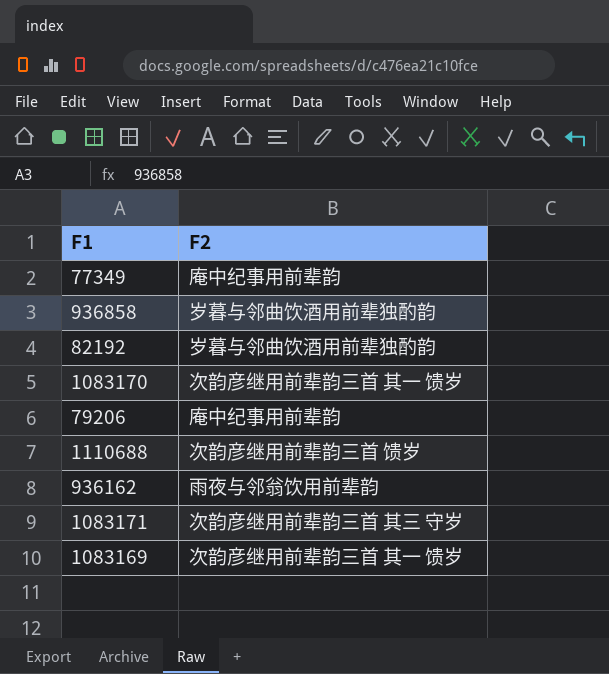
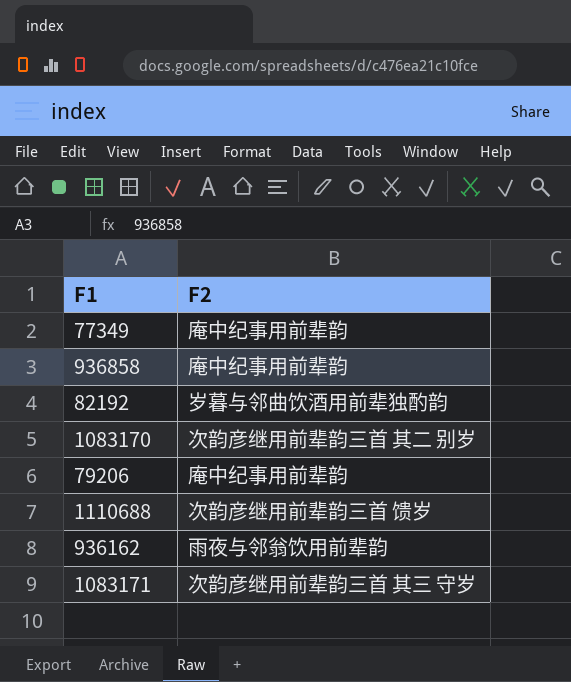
row 1083169: 次韵彦继用前辈韵三首 其一 馈岁 -> none
936858 | F2: 岁暮与邻曲饮酒用前辈独酌韵 -> 庵中纪事用前辈韵
1083170 | F2: 次韵彦继用前辈韵三首 其一 馈岁 -> 次韵彦继用前辈韵三首 其二 别岁

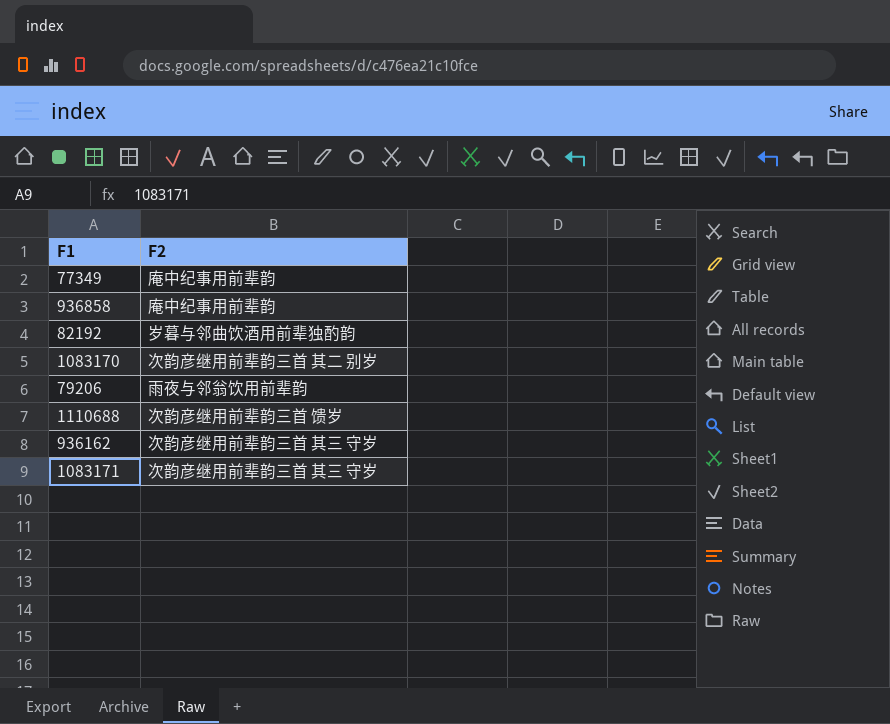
79206 | F2: 庵中纪事用前辈韵 -> 雨夜与邻翁饮用前辈韵
936162 | F2: 雨夜与邻翁饮用前辈韵 -> 次韵彦继用前辈韵三首 其三 守岁

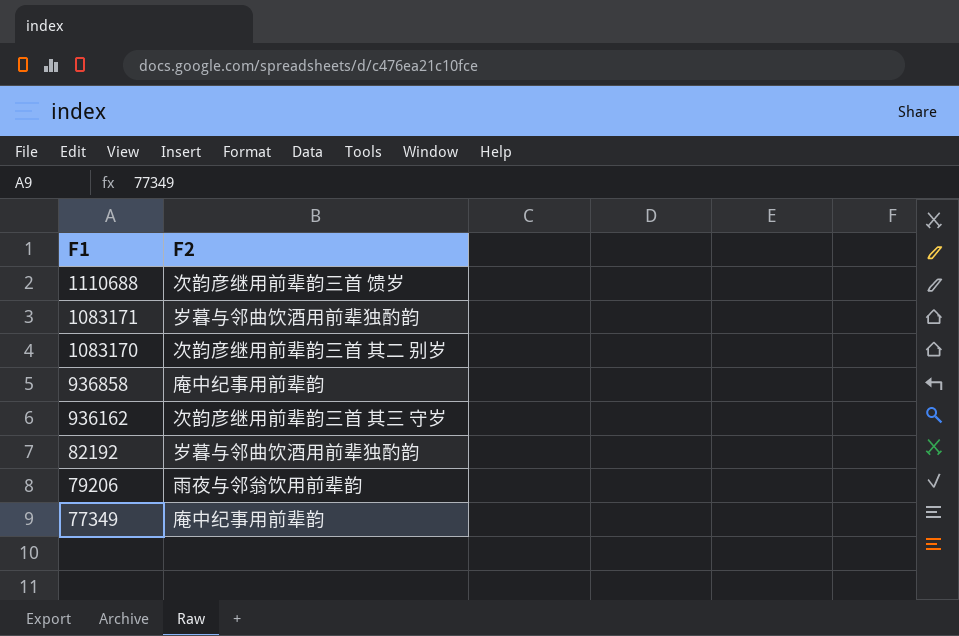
row order: none -> F1 descending
1083171 | F2: 次韵彦继用前辈韵三首 其三 守岁 -> 岁暮与邻曲饮酒用前辈独酌韵

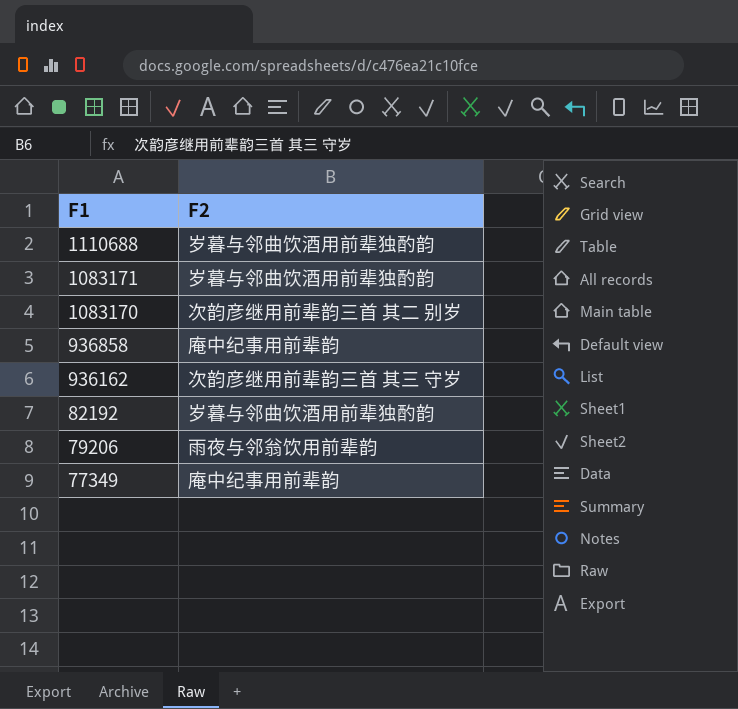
1110688 | F2: 次韵彦继用前辈韵三首 馈岁 -> 岁暮与邻曲饮酒用前辈独酌韵

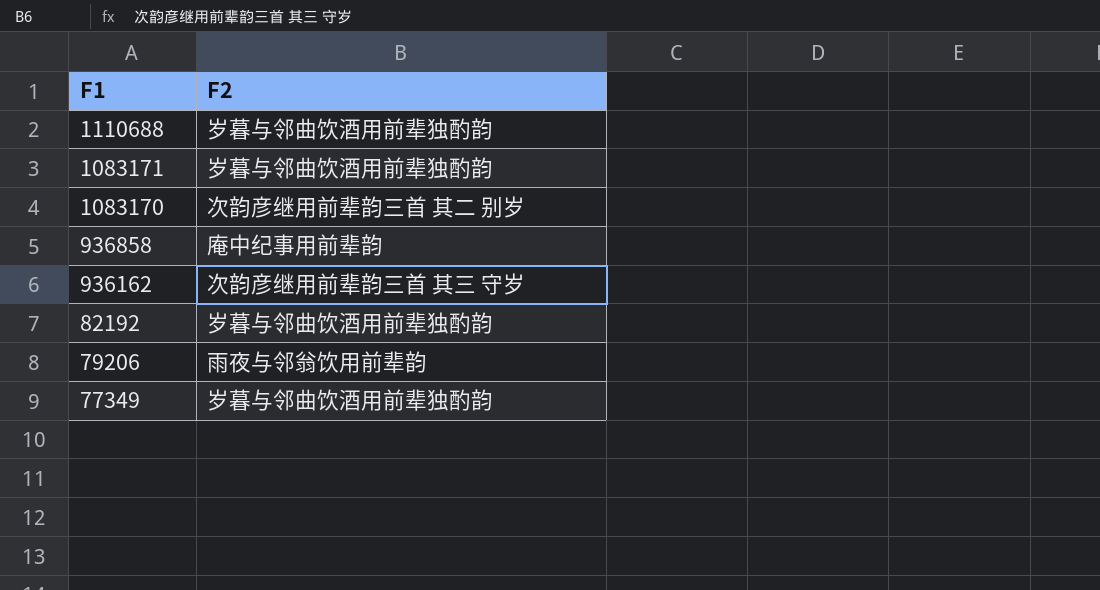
77349 | F2: 庵中纪事用前辈韵 -> 岁暮与邻曲饮酒用前辈独酌韵

